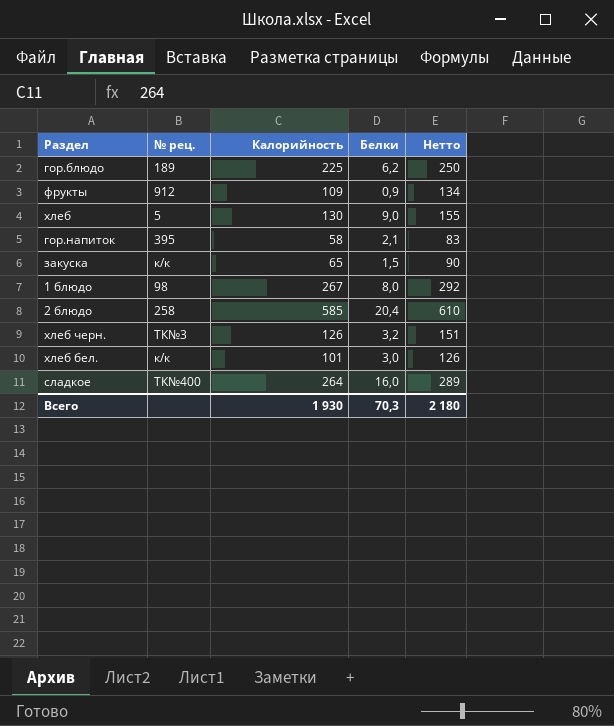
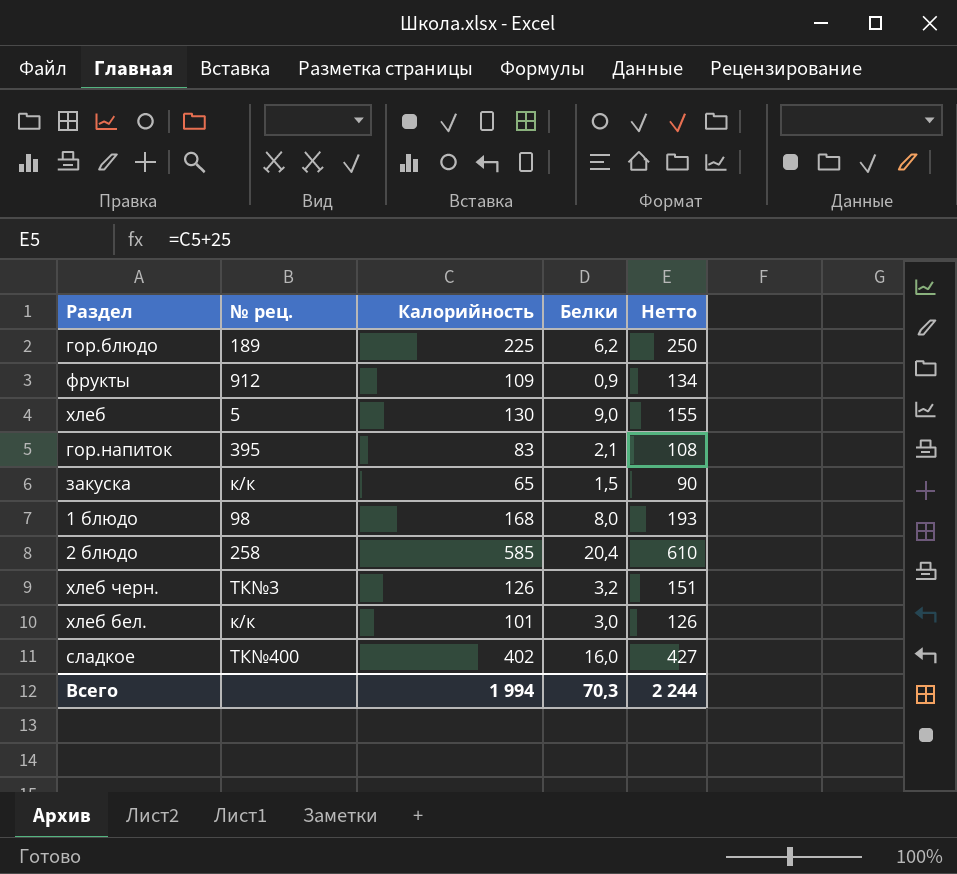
гор.напиток | Калорийность: 58 -> 83
гор.напиток | Нетто: 83 -> 108
1 блюдо | Калорийность: 267 -> 168
1 блюдо | Нетто: 292 -> 193
сладкое | Калорийность: 264 -> 402
сладкое | Нетто: 289 -> 427
Всего | Калорийность: 1 930 -> 1 994
Всего | Нетто: 2 180 -> 2 244

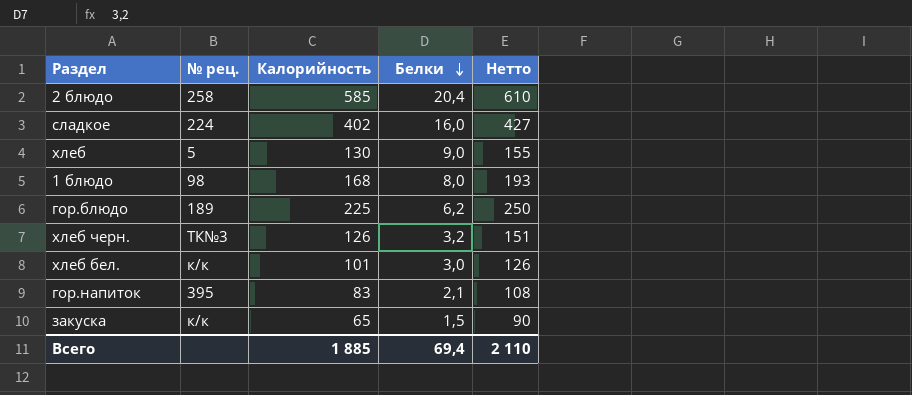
row order: none -> Белки descending
row фрукты: 912 | 109 | 0,9 | 134 -> none
сладкое | № рец.: ТК№400 -> 224
Всего | Калорийность: 1 994 -> 1 885
Всего | Белки: 70,3 -> 69,4
Всего | Нетто: 2 244 -> 2 110

